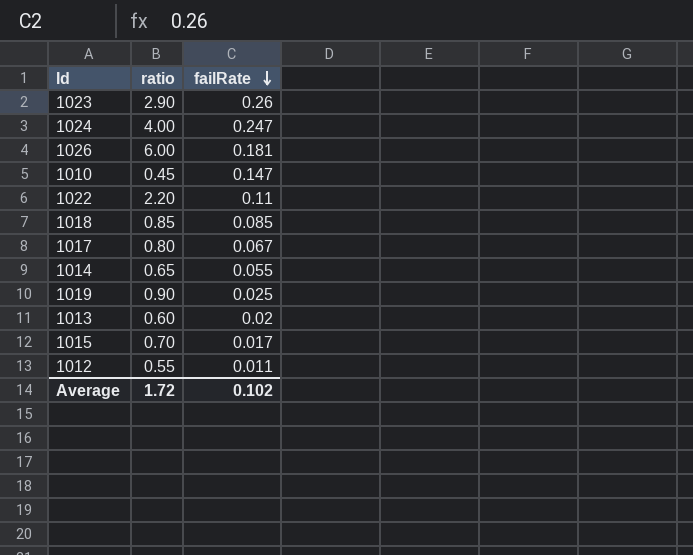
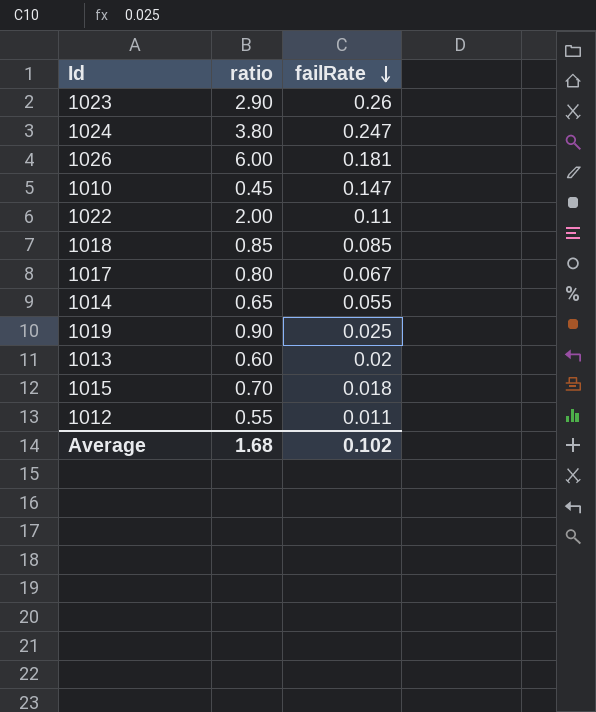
1024 | ratio: 4.00 -> 3.80
1022 | ratio: 2.20 -> 2.00
1015 | failRate: 0.017 -> 0.018
Average | ratio: 1.72 -> 1.68

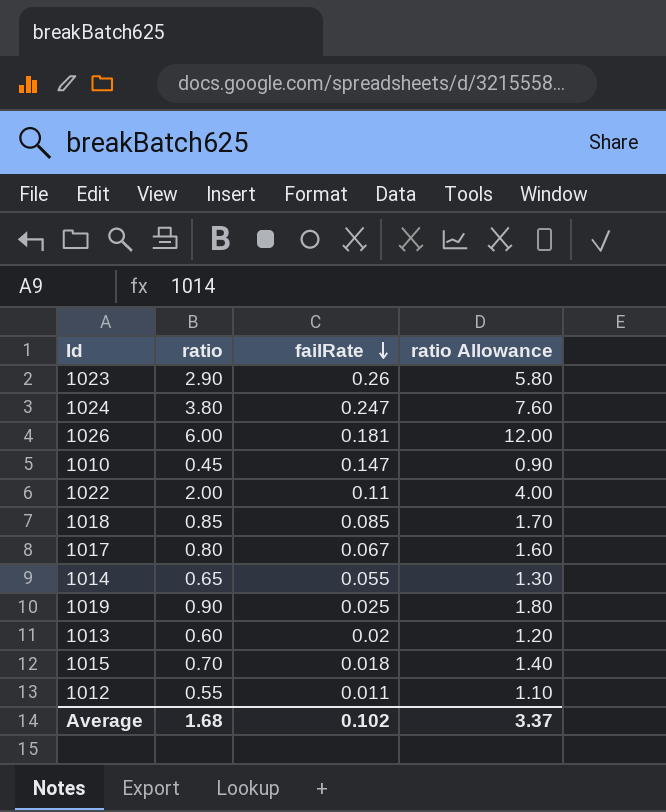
column ratio Allowance | formula: none -> [ratio] * 2

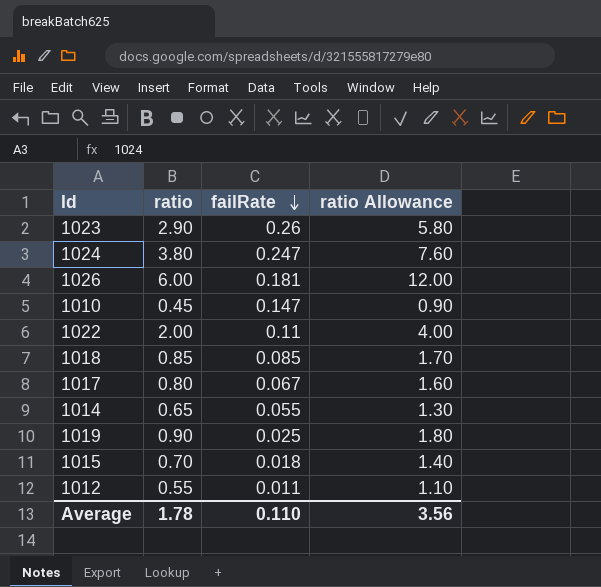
row 1013: 0.60 | 0.02 | 1.20 -> none
Average | ratio: 1.68 -> 1.78
Average | failRate: 0.102 -> 0.110
Average | ratio Allowance: 3.37 -> 3.56

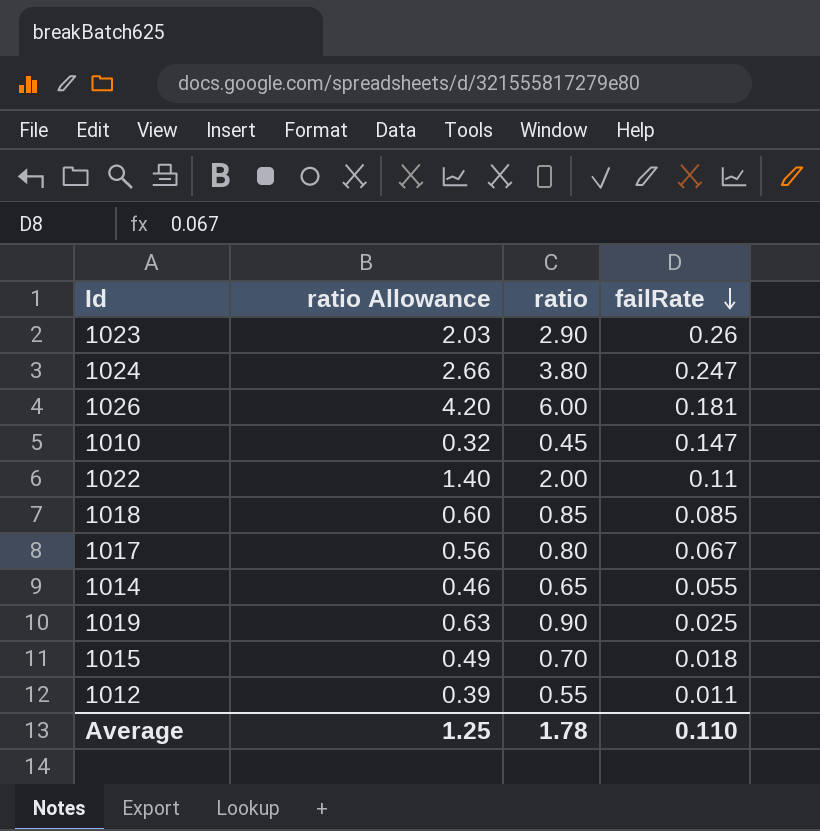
column ratio Allowance | formula: [ratio] * 2 -> [ratio] * 0.7
column ratio Allowance | position: 4 -> 2
Average | ratio Allowance: 3.56 -> 1.25

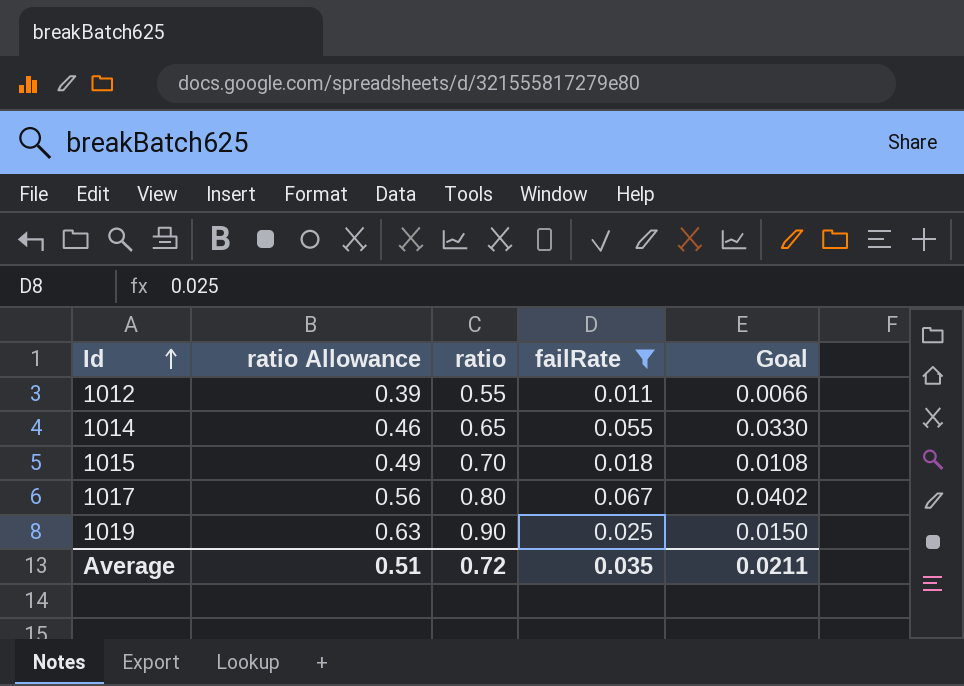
filter: none -> failRate <= 0.067
row order: failRate descending -> Id ascending
column Goal | formula: none -> [failRate] * 0.6
Average | ratio Allowance: 1.25 -> 0.51
Average | ratio: 1.78 -> 0.72
Average | failRate: 0.110 -> 0.035

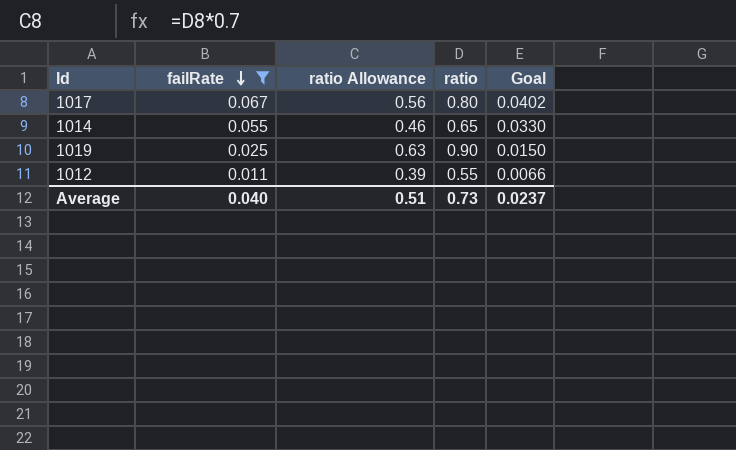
row order: Id ascending -> failRate descending
column failRate | position: 4 -> 2
row 1015: 0.49 | 0.70 | 0.018 | 0.0108 -> none
Average | failRate: 0.035 -> 0.040
Average | ratio: 0.72 -> 0.73
Average | Goal: 0.0211 -> 0.0237

